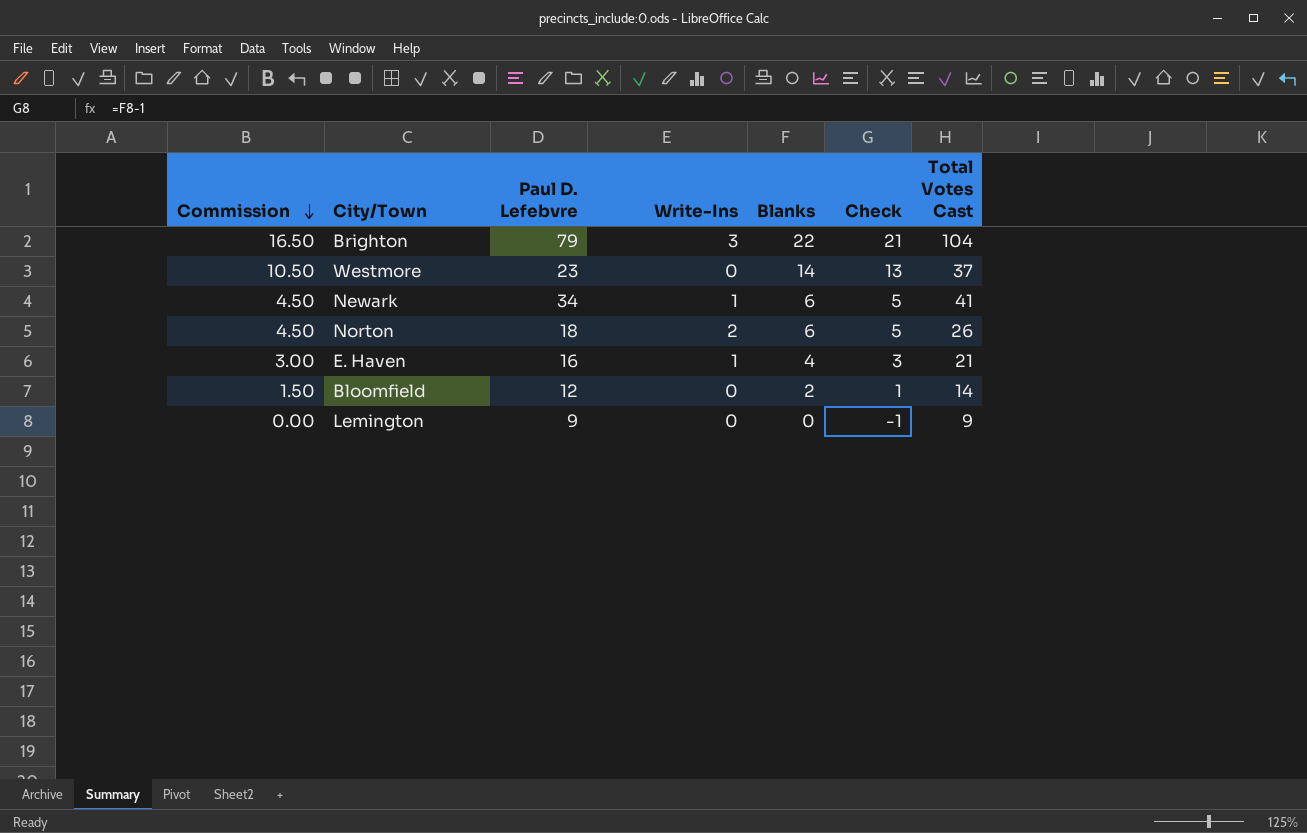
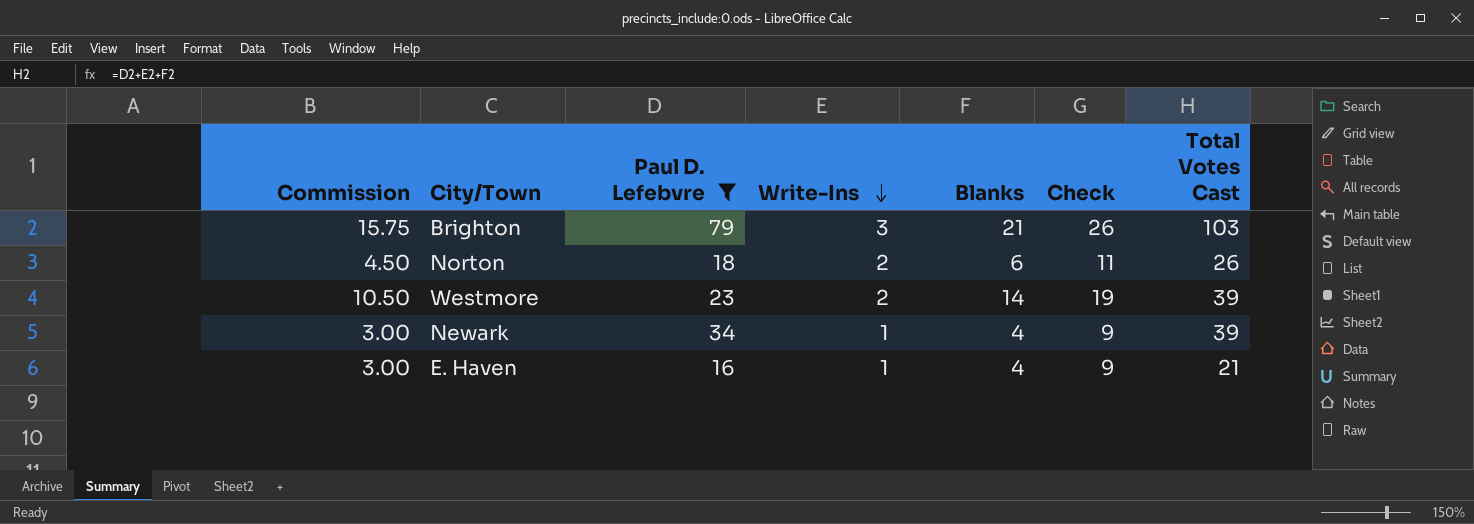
filter: none -> Paul D. Lefebvre >= 16
row order: Commission descending -> Write-Ins descending
column Check | formula: [Blanks] - 1 -> [Blanks] + 5
Brighton | Commission: 16.50 -> 15.75
Brighton | Blanks: 22 -> 21
Brighton | Total Votes Cast: 104 -> 103
Westmore | Write-Ins: 0 -> 2
Westmore | Total Votes Cast: 37 -> 39
Newark | Commission: 4.50 -> 3.00
Newark | Blanks: 6 -> 4
Newark | Total Votes Cast: 41 -> 39

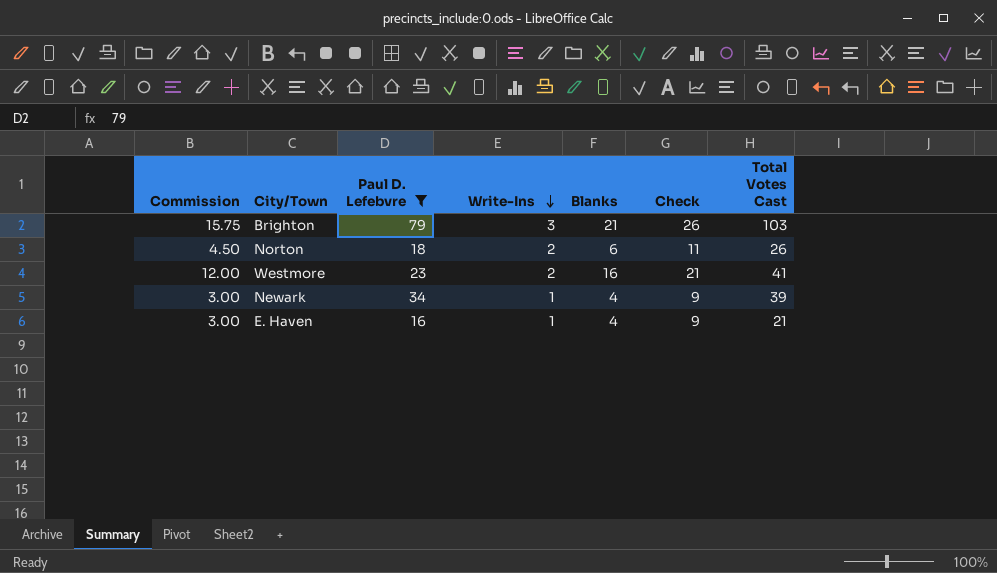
Westmore | Commission: 10.50 -> 12.00
Westmore | Blanks: 14 -> 16
Westmore | Check: 19 -> 21
Westmore | Total Votes Cast: 39 -> 41

